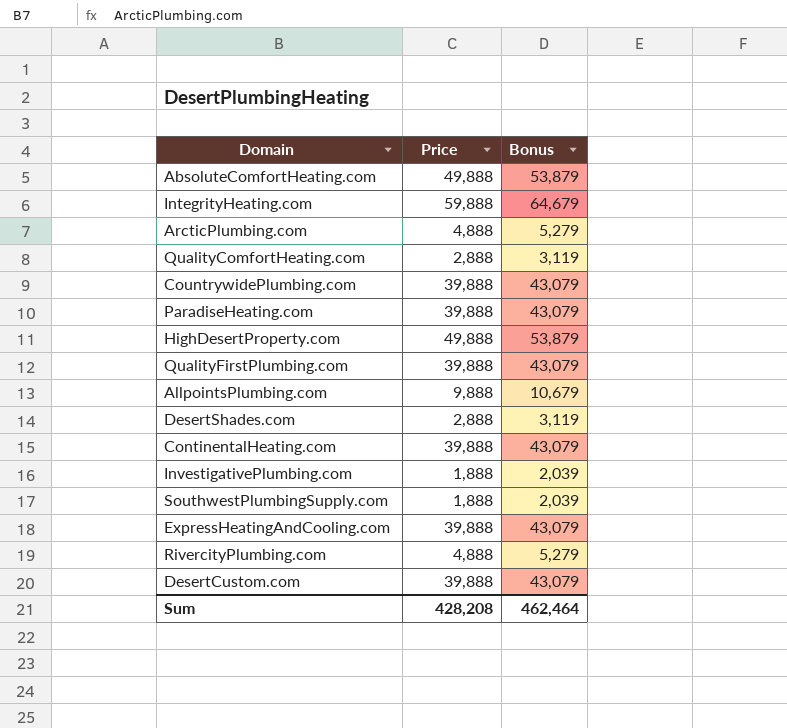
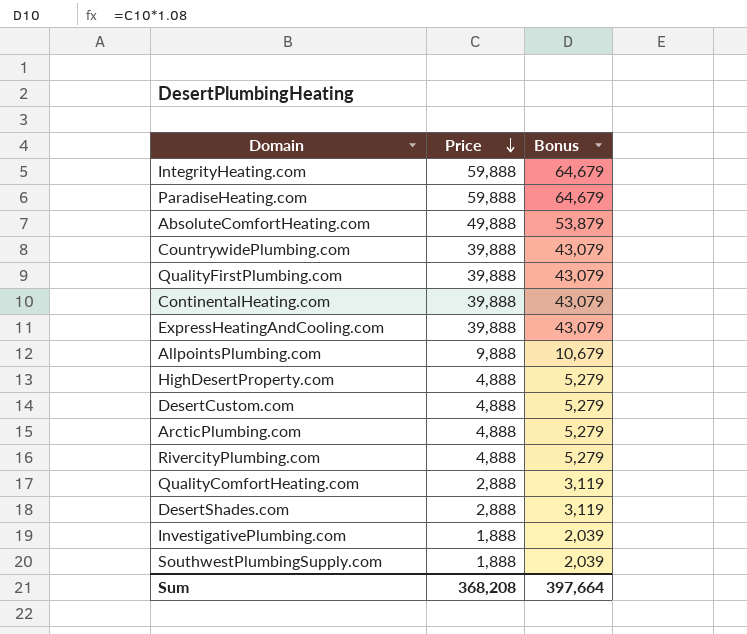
row order: none -> Price descending
ParadiseHeating.com | Price: 39,888 -> 59,888
ParadiseHeating.com | Bonus: 43,079 -> 64,679
HighDesertProperty.com | Price: 49,888 -> 4,888
HighDesertProperty.com | Bonus: 53,879 -> 5,279
DesertCustom.com | Price: 39,888 -> 4,888
DesertCustom.com | Bonus: 43,079 -> 5,279
Sum | Price: 428,208 -> 368,208
Sum | Bonus: 462,464 -> 397,664

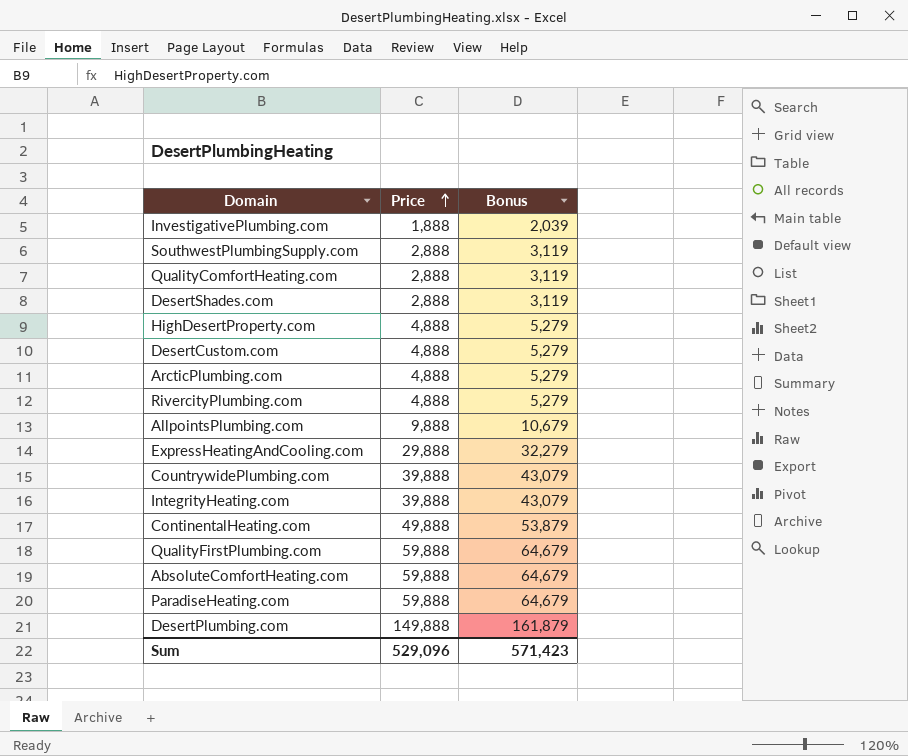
row order: Price descending -> Price ascending
SouthwestPlumbingSupply.com | Price: 1,888 -> 2,888
SouthwestPlumbingSupply.com | Bonus: 2,039 -> 3,119
ExpressHeatingAndCooling.com | Price: 39,888 -> 29,888
ExpressHeatingAndCooling.com | Bonus: 43,079 -> 32,279
IntegrityHeating.com | Price: 59,888 -> 39,888
IntegrityHeating.com | Bonus: 64,679 -> 43,079
ContinentalHeating.com | Price: 39,888 -> 49,888
ContinentalHeating.com | Bonus: 43,079 -> 53,879
QualityFirstPlumbing.com | Price: 39,888 -> 59,888
QualityFirstPlumbing.com | Bonus: 43,079 -> 64,679
AbsoluteComfortHeating.com | Price: 49,888 -> 59,888
AbsoluteComfortHeating.com | Bonus: 53,879 -> 64,679
row DesertPlumbing.com: none -> 149,888 | 161,879
Sum | Price: 368,208 -> 529,096
Sum | Bonus: 397,664 -> 571,423

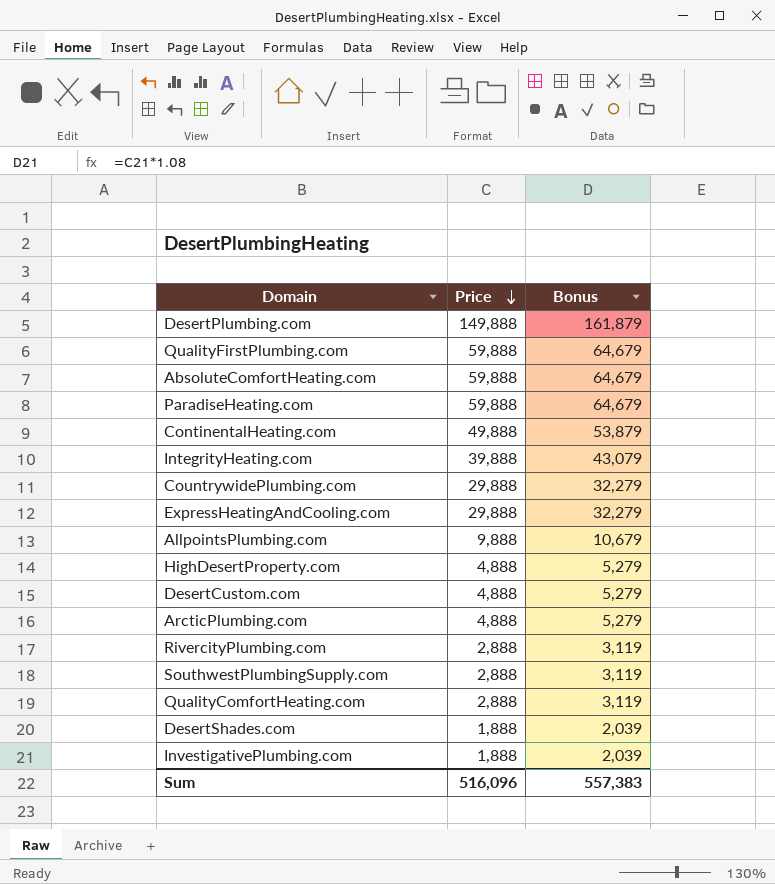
row order: Price ascending -> Price descending
CountrywidePlumbing.com | Price: 39,888 -> 29,888
CountrywidePlumbing.com | Bonus: 43,079 -> 32,279
RivercityPlumbing.com | Price: 4,888 -> 2,888
RivercityPlumbing.com | Bonus: 5,279 -> 3,119
DesertShades.com | Price: 2,888 -> 1,888
DesertShades.com | Bonus: 3,119 -> 2,039
Sum | Price: 529,096 -> 516,096
Sum | Bonus: 571,423 -> 557,383

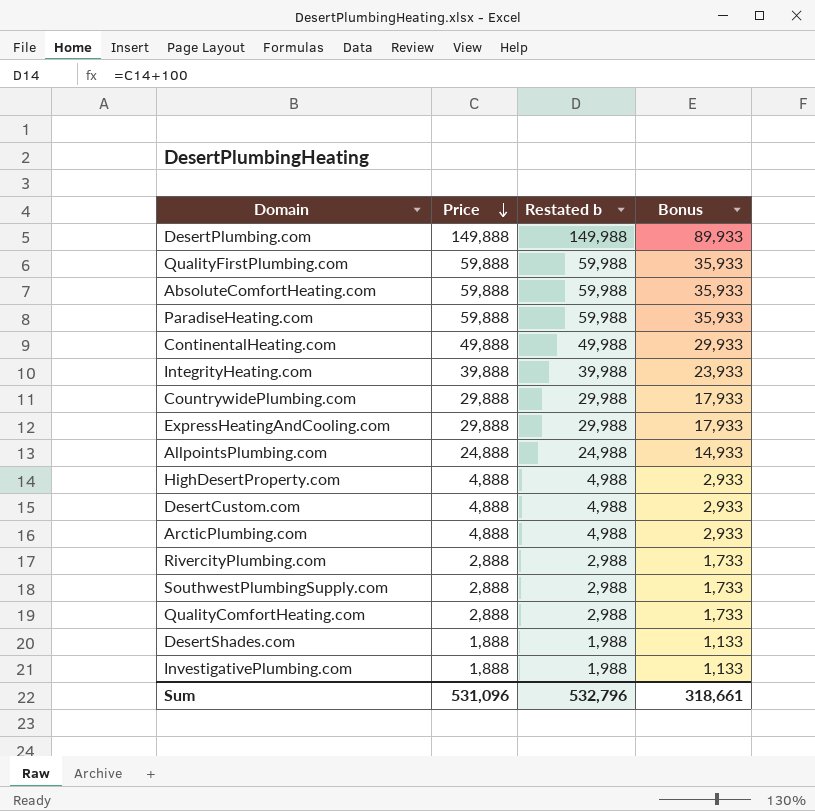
column Restated b | formula: none -> [Price] + 100
column Bonus | formula: [Price] * 1.08 -> [Price] * 0.6
AllpointsPlumbing.com | Price: 9,888 -> 24,888
Sum | Price: 516,096 -> 531,096
Sum | Bonus: 557,383 -> 318,661

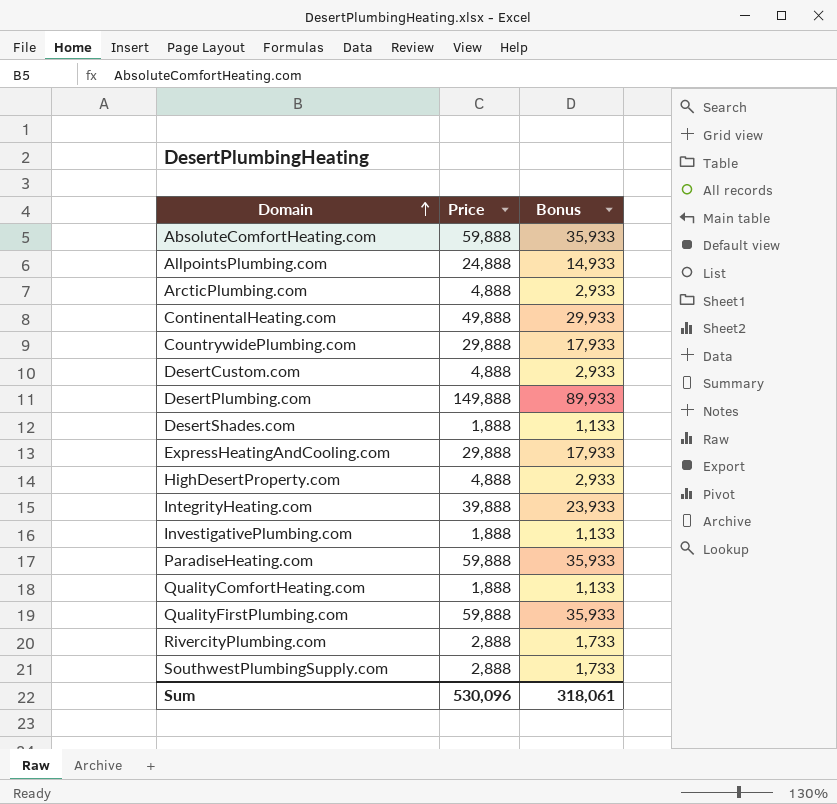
row order: Price descending -> Domain ascending
column Restated b | formula: [Price] + 100 -> none
QualityComfortHeating.com | Price: 2,888 -> 1,888
QualityComfortHeating.com | Bonus: 1,733 -> 1,133
Sum | Price: 531,096 -> 530,096
Sum | Bonus: 318,661 -> 318,061

